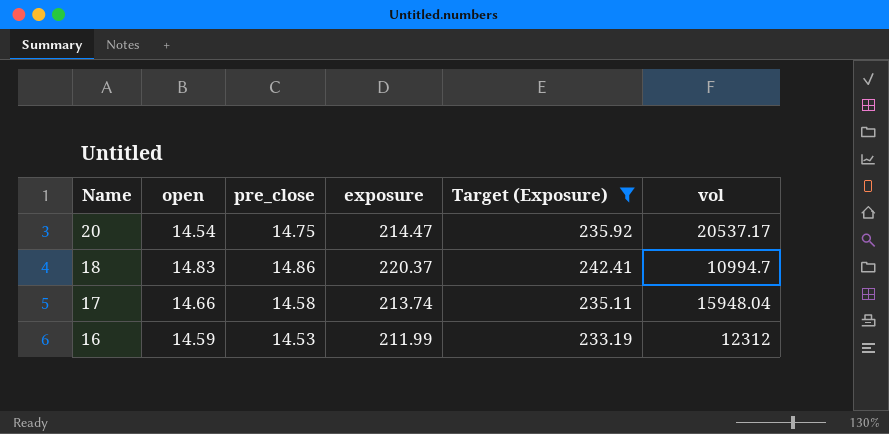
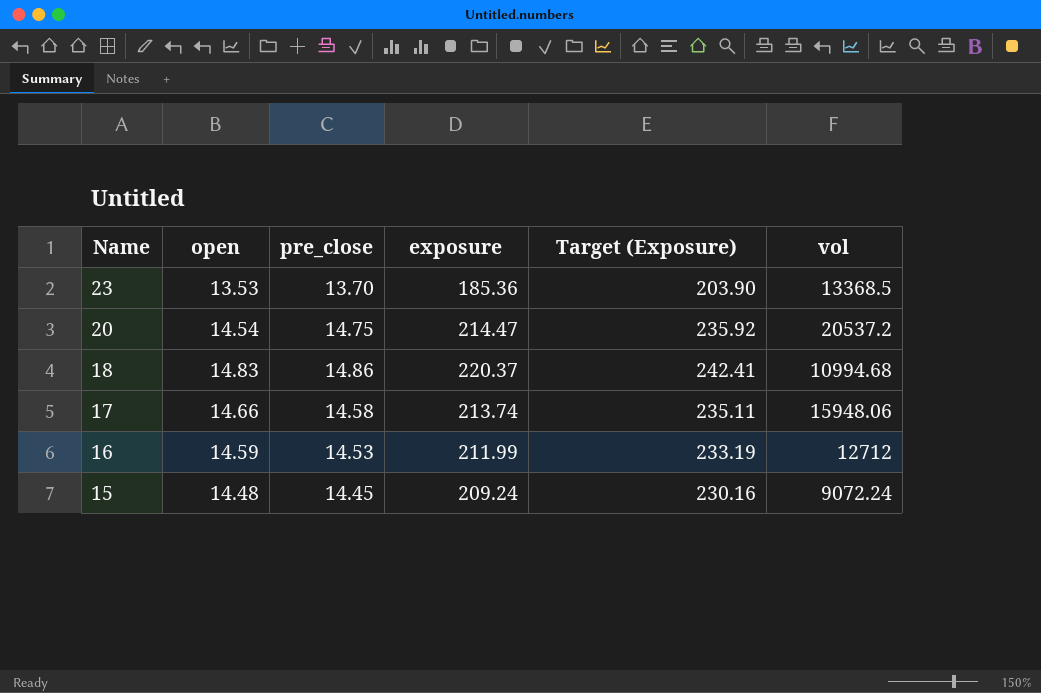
filter: Target (Exposure) >= 233.19 -> none
20 | vol: 20537.17 -> 20537.2
18 | vol: 10994.7 -> 10994.68
17 | vol: 15948.04 -> 15948.06
16 | vol: 12312 -> 12712

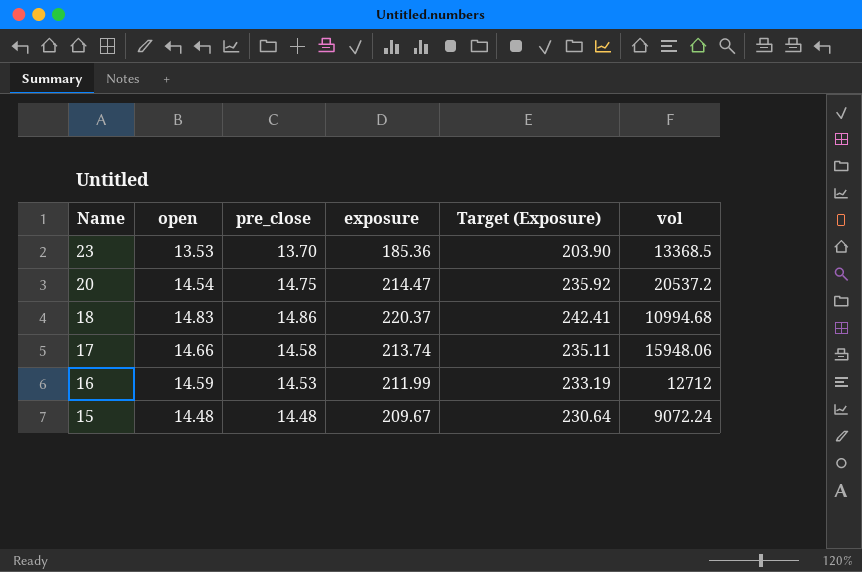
15 | pre_close: 14.45 -> 14.48
15 | exposure: 209.24 -> 209.67
15 | Target (Exposure): 230.16 -> 230.64

